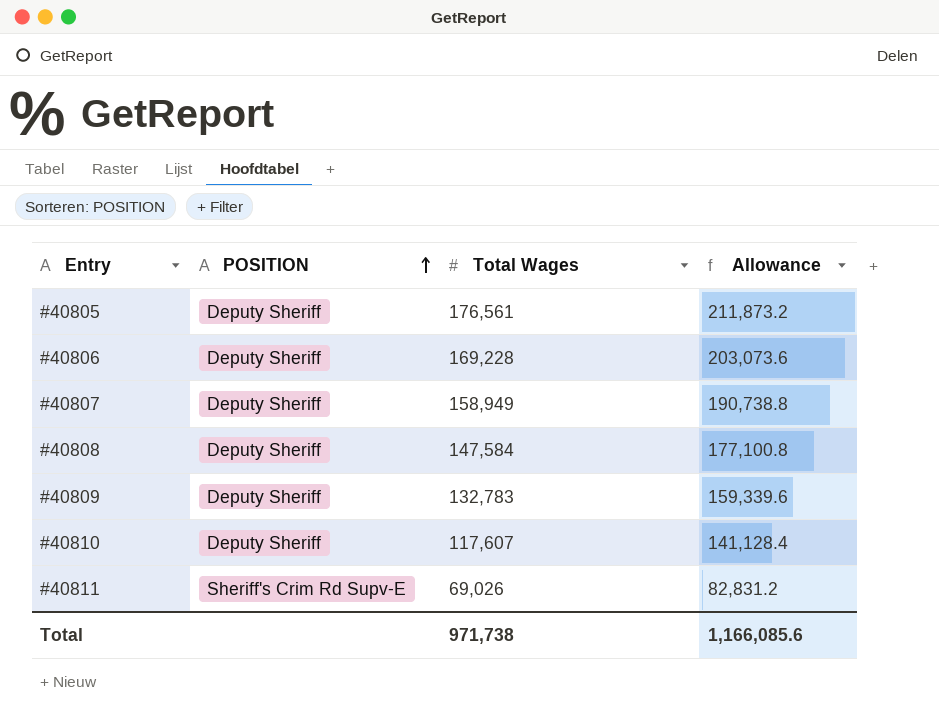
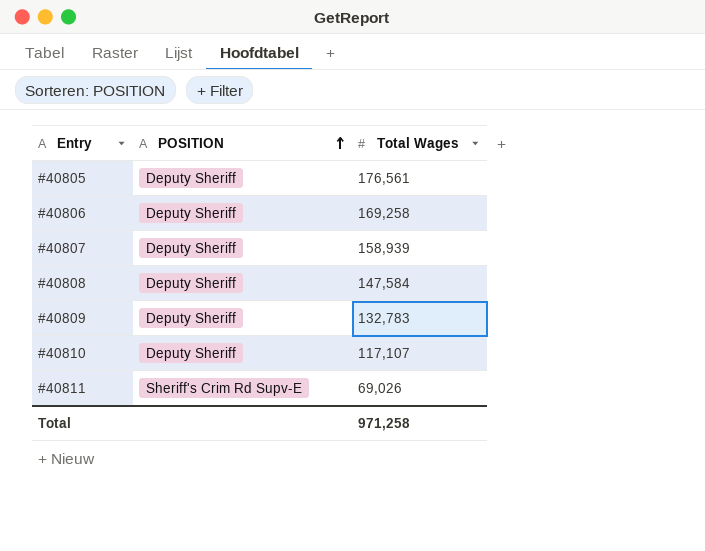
column Allowance | formula: [Total Wages] * 1.2 -> none
#40806 | Total Wages: 169,228 -> 169,258
#40807 | Total Wages: 158,949 -> 158,939
#40810 | Total Wages: 117,607 -> 117,107
Total | Total Wages: 971,738 -> 971,258

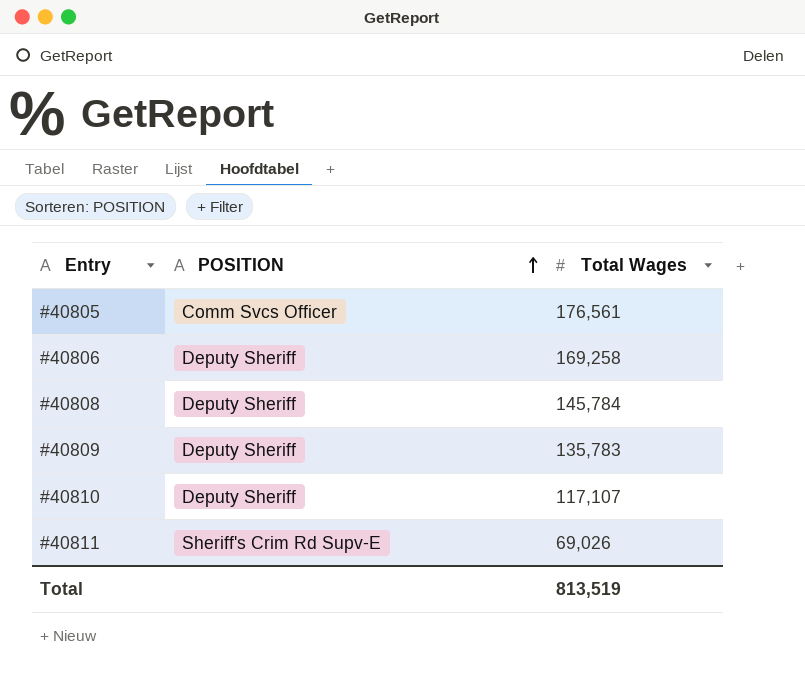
row #40807: Deputy Sheriff | 158,939 -> none
#40805 | POSITION: Deputy Sheriff -> Comm Svcs Officer
#40808 | Total Wages: 147,584 -> 145,784
#40809 | Total Wages: 132,783 -> 135,783
Total | Total Wages: 971,258 -> 813,519

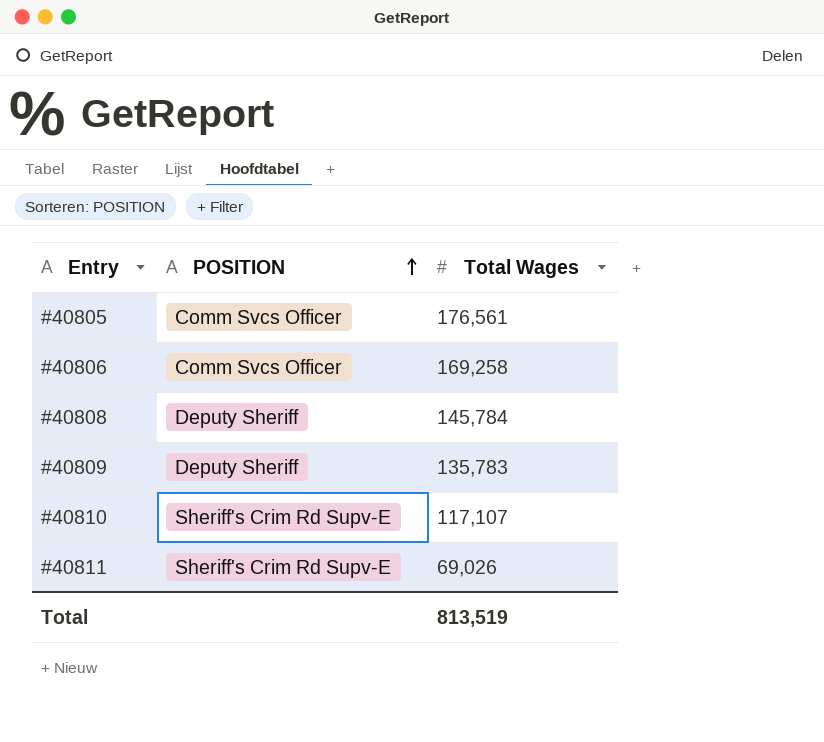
#40806 | POSITION: Deputy Sheriff -> Comm Svcs Officer
#40810 | POSITION: Deputy Sheriff -> Sheriff's Crim Rd Supv-E

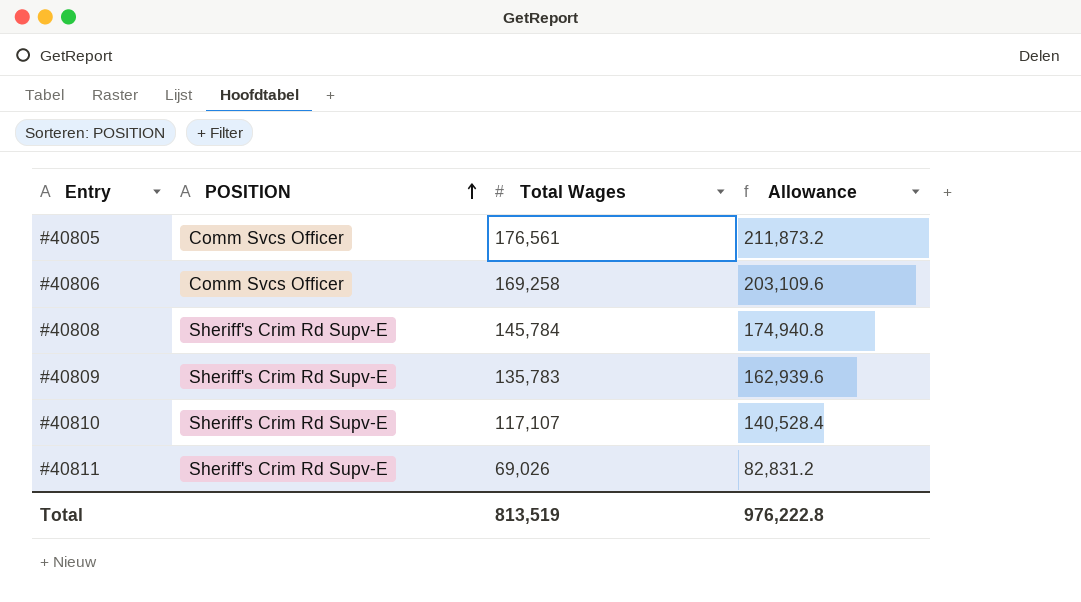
column Allowance | formula: none -> [Total Wages] * 1.2
#40808 | POSITION: Deputy Sheriff -> Sheriff's Crim Rd Supv-E
#40809 | POSITION: Deputy Sheriff -> Sheriff's Crim Rd Supv-E

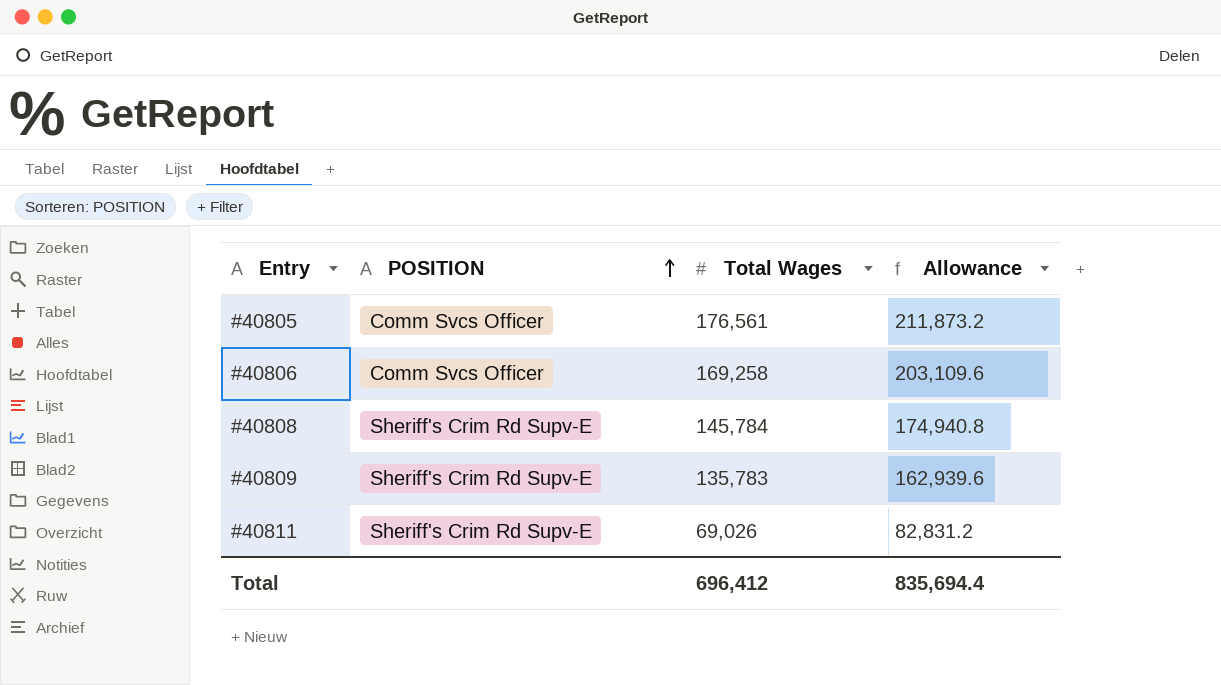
row #40810: Sheriff's Crim Rd Supv-E | 117,107 | 140,528.4 -> none
Total | Total Wages: 813,519 -> 696,412
Total | Allowance: 976,222.8 -> 835,694.4

